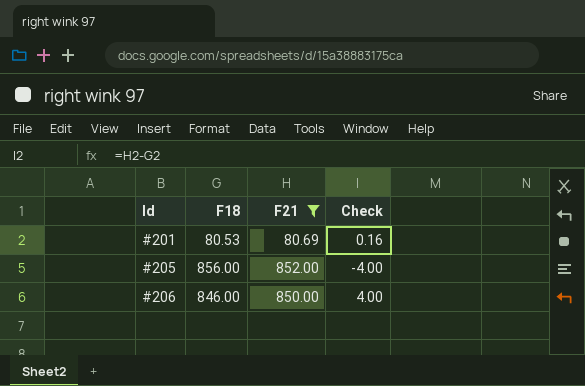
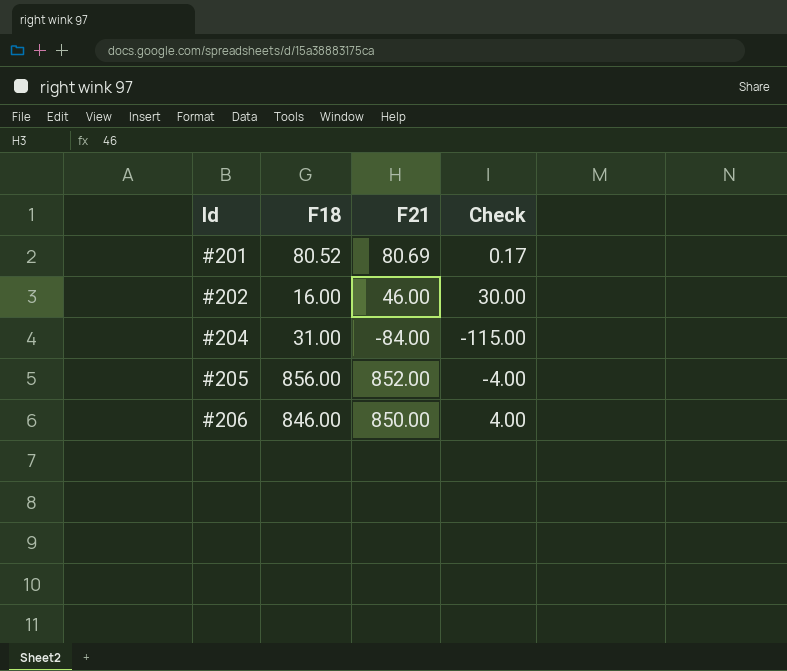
filter: F21 >= 80.69 -> none
#201 | F18: 80.53 -> 80.52
#201 | Check: 0.16 -> 0.17

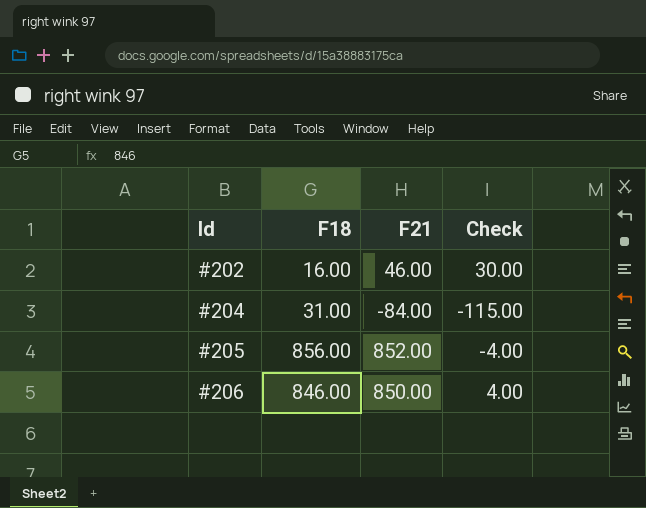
row #201: 80.52 | 80.69 | 0.17 -> none

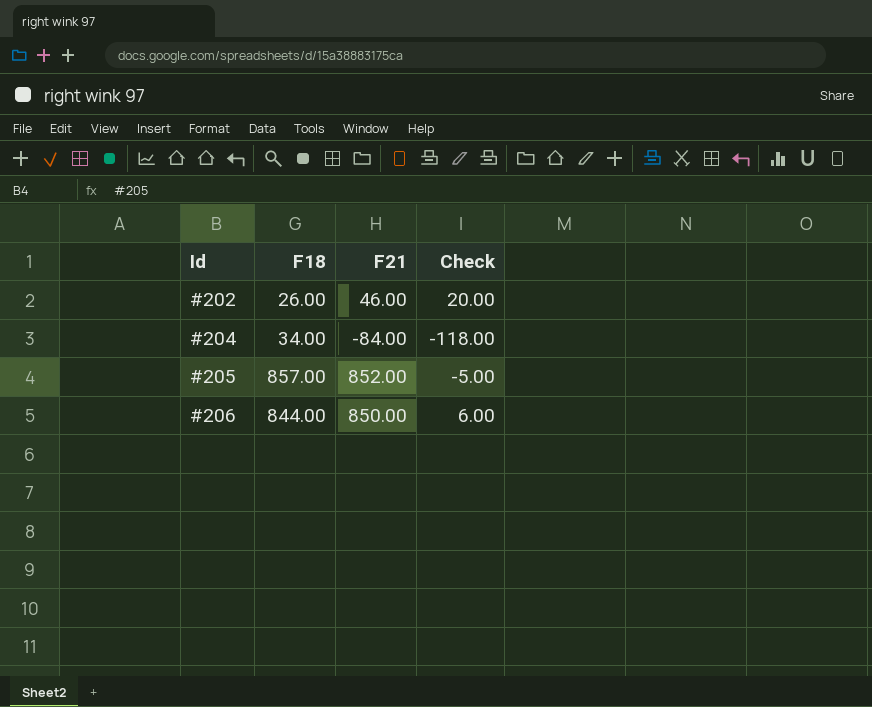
#202 | F18: 16.00 -> 26.00
#202 | Check: 30.00 -> 20.00
#204 | F18: 31.00 -> 34.00
#204 | Check: -115.00 -> -118.00
#205 | F18: 856.00 -> 857.00
#205 | Check: -4.00 -> -5.00
#206 | F18: 846.00 -> 844.00
#206 | Check: 4.00 -> 6.00

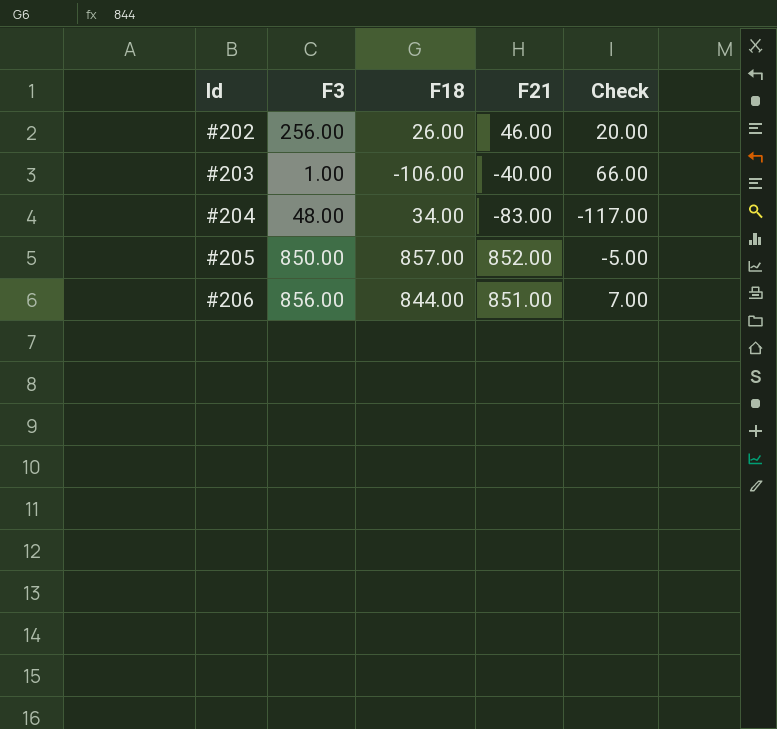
column F3 | position: none -> 2
row #203: none -> 1.00 | -106.00 | -40.00 | 66.00
#204 | F21: -84.00 -> -83.00
#204 | Check: -118.00 -> -117.00
#206 | F21: 850.00 -> 851.00
#206 | Check: 6.00 -> 7.00

